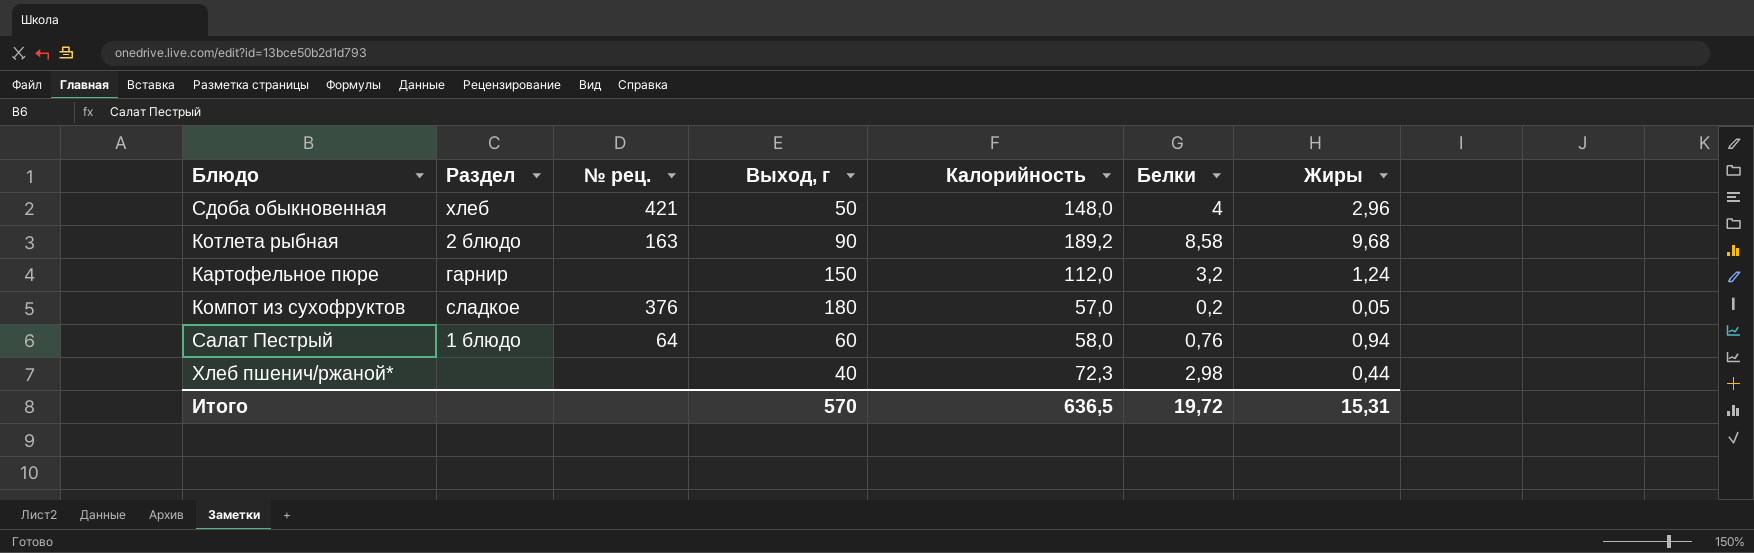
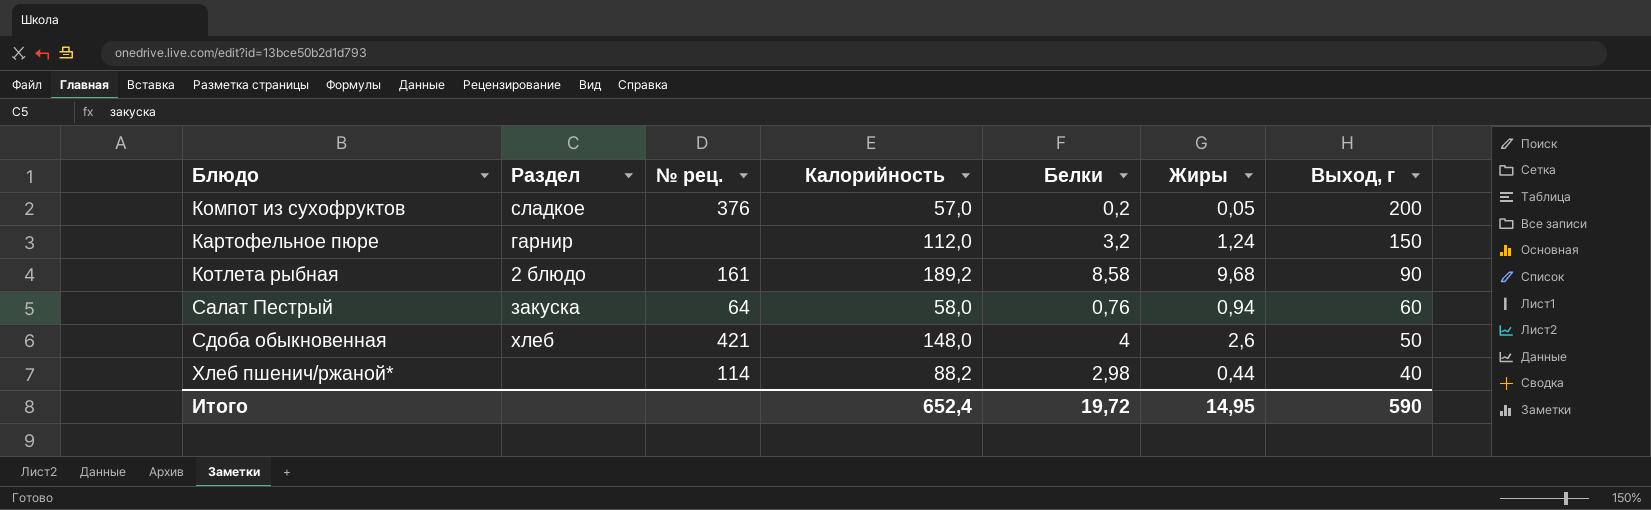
row order: none -> Выход, г descending
column Выход, г | position: 4 -> 7
Компот из сухофруктов | Выход, г: 180 -> 200
Котлета рыбная | № рец.: 163 -> 161
Салат Пестрый | Раздел: 1 блюдо -> закуска
Сдоба обыкновенная | Жиры: 2,96 -> 2,6
Хлеб пшенич/ржаной* | № рец.: none -> 114
Хлеб пшенич/ржаной* | Калорийность: 72,3 -> 88,2
Итого | Калорийность: 636,5 -> 652,4
Итого | Жиры: 15,31 -> 14,95
Итого | Выход, г: 570 -> 590

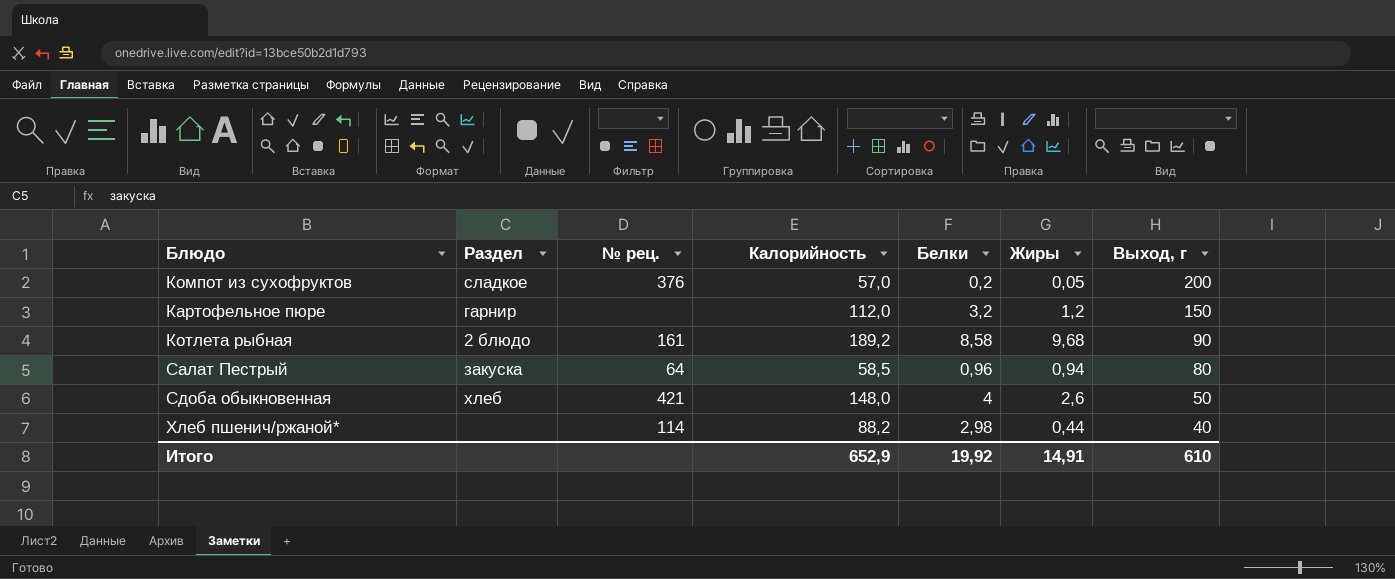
Картофельное пюре | Жиры: 1,24 -> 1,2
Салат Пестрый | Калорийность: 58,0 -> 58,5
Салат Пестрый | Белки: 0,76 -> 0,96
Салат Пестрый | Выход, г: 60 -> 80
Итого | Калорийность: 652,4 -> 652,9
Итого | Белки: 19,72 -> 19,92
Итого | Жиры: 14,95 -> 14,91
Итого | Выход, г: 590 -> 610

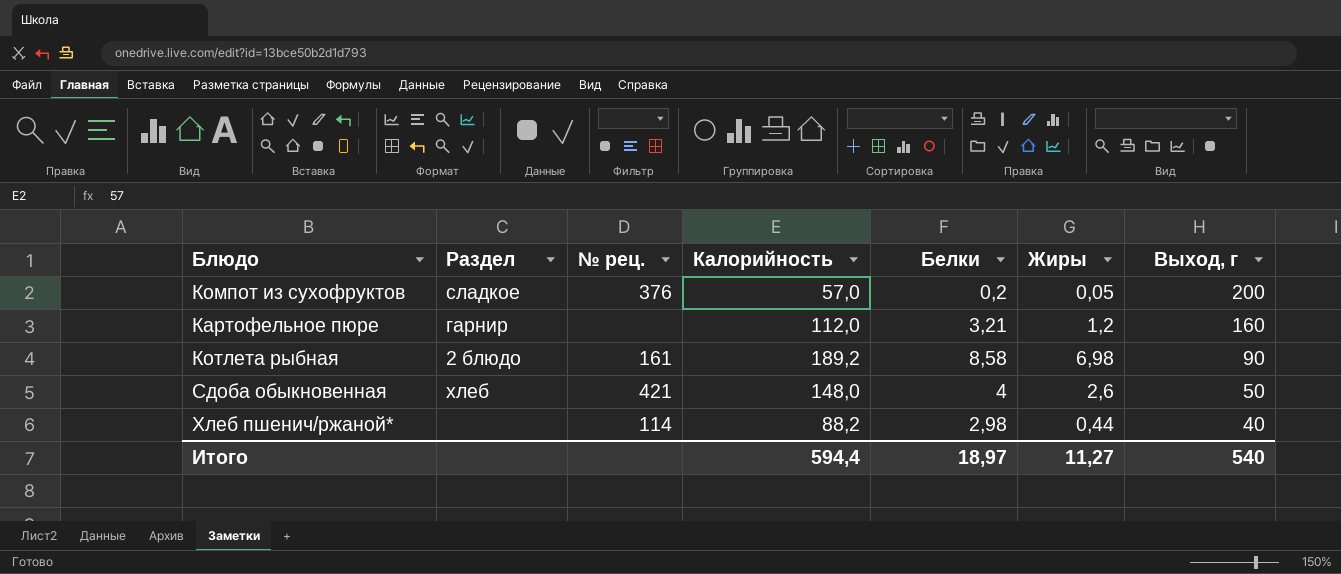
row Салат Пестрый: закуска | 64 | 58,5 | 0,96 | 0,94 | 80 -> none
Картофельное пюре | Белки: 3,2 -> 3,21
Картофельное пюре | Выход, г: 150 -> 160
Котлета рыбная | Жиры: 9,68 -> 6,98
Итого | Калорийность: 652,9 -> 594,4
Итого | Белки: 19,92 -> 18,97
Итого | Жиры: 14,91 -> 11,27
Итого | Выход, г: 610 -> 540

